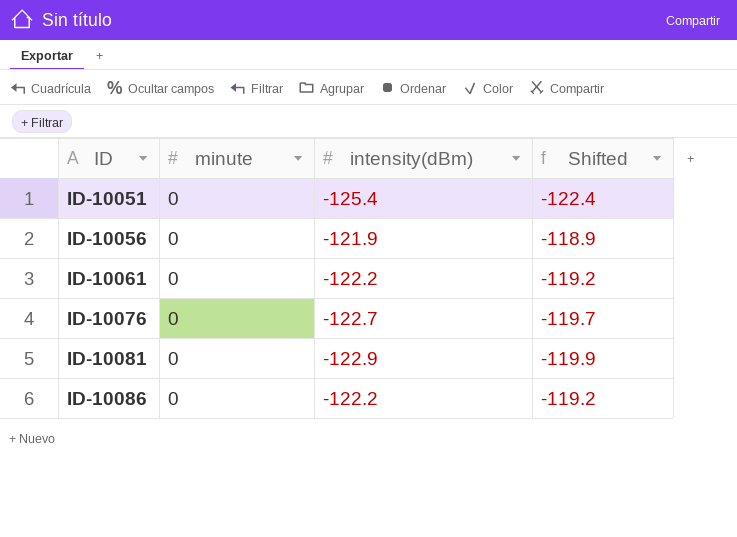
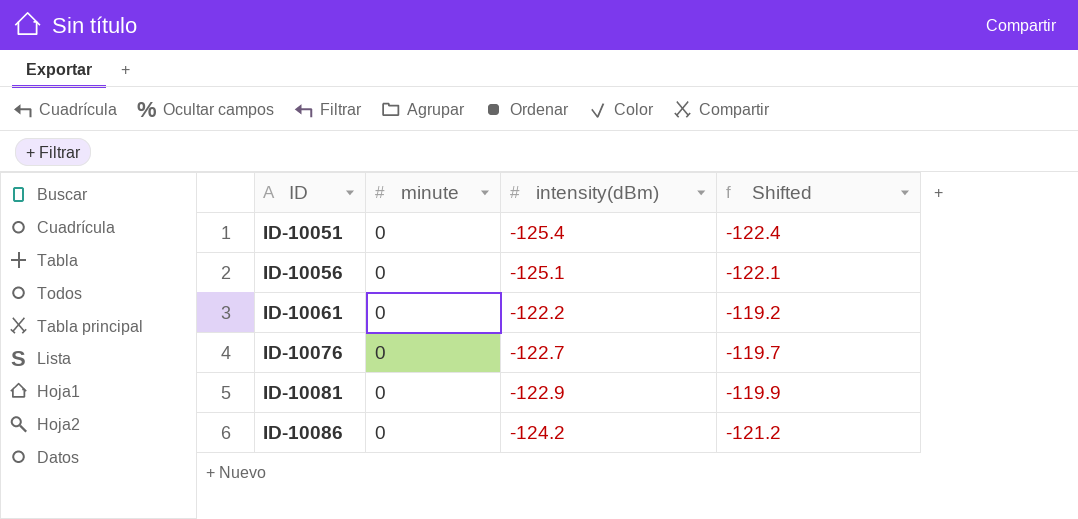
ID-10056 | intensity(dBm): -121.9 -> -125.1
ID-10056 | Shifted: -118.9 -> -122.1
ID-10086 | intensity(dBm): -122.2 -> -124.2
ID-10086 | Shifted: -119.2 -> -121.2

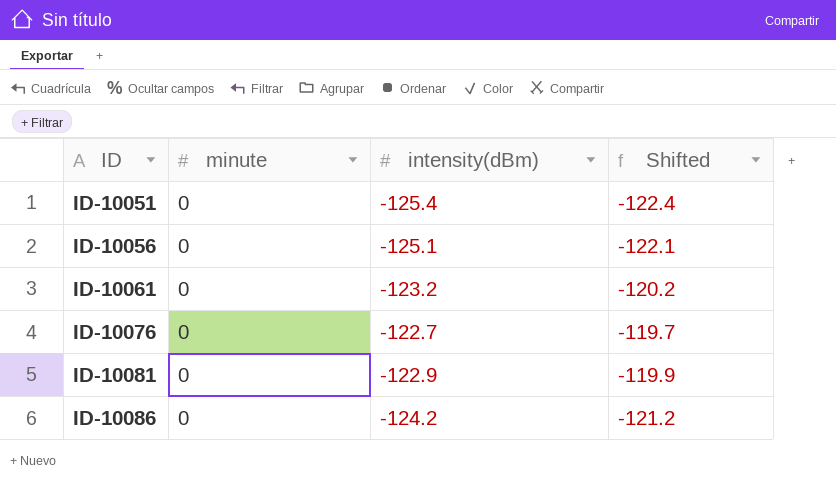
ID-10061 | intensity(dBm): -122.2 -> -123.2
ID-10061 | Shifted: -119.2 -> -120.2

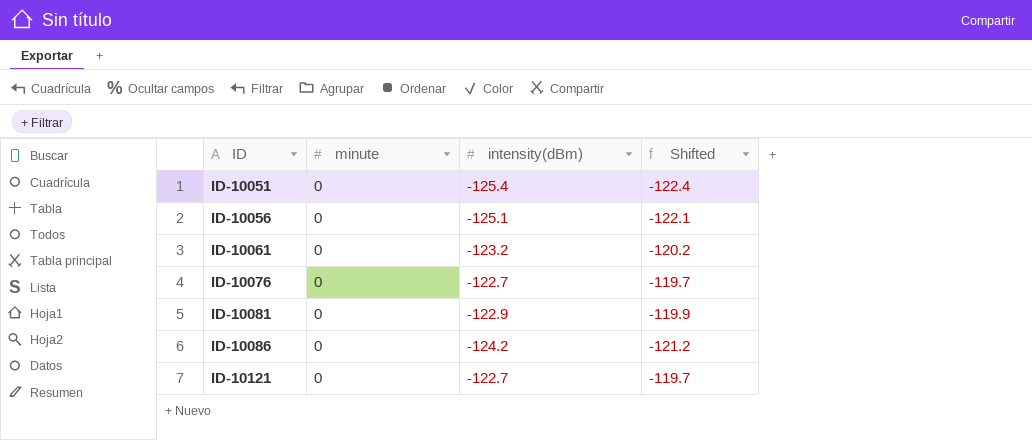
row ID-10121: none -> 0 | -122.7 | -119.7

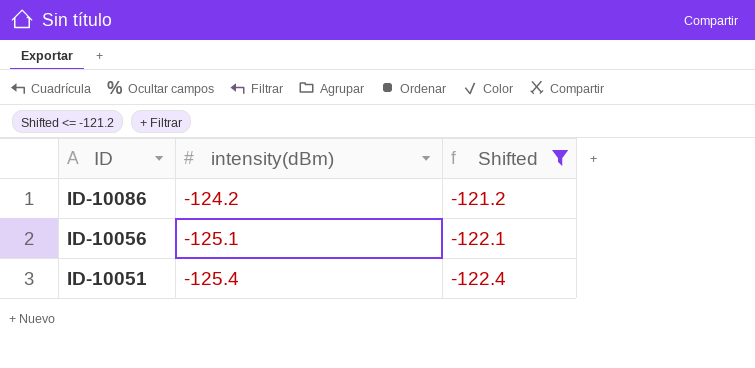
filter: none -> Shifted <= -121.2
row order: ID ascending -> ID descending
column minute | position: 2 -> none

